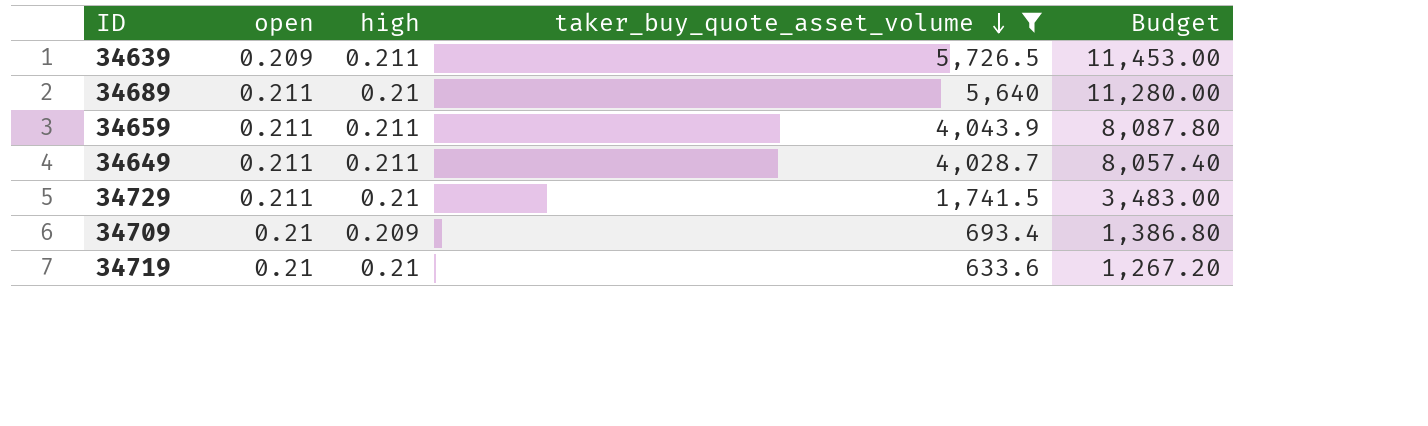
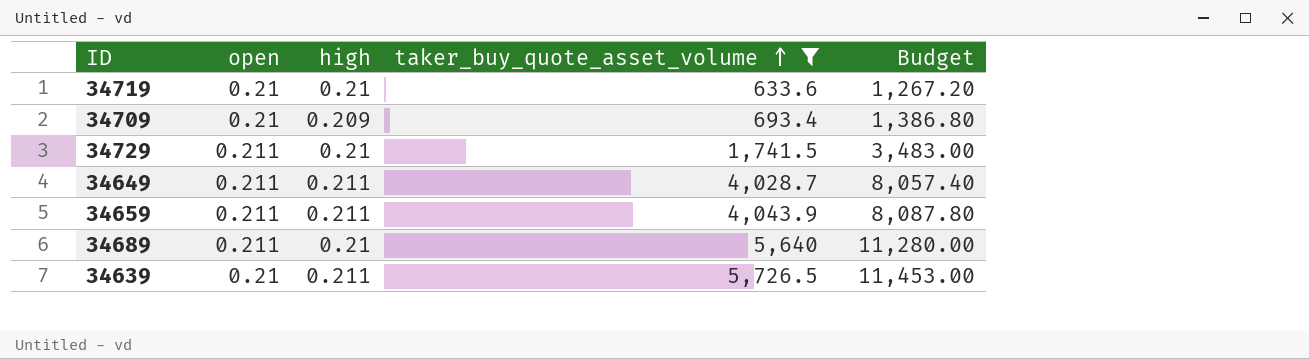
row order: taker_buy_quote_asset_volume descending -> taker_buy_quote_asset_volume ascending
34639 | open: 0.209 -> 0.21

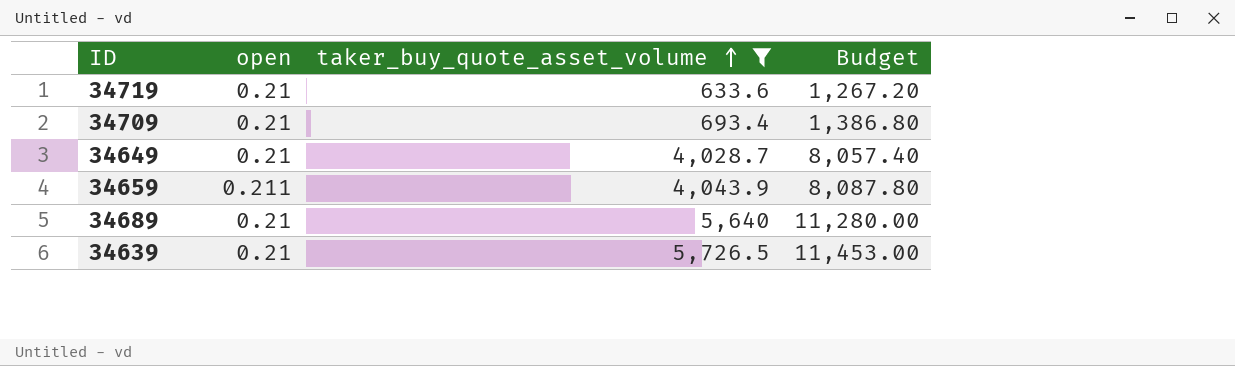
column high | position: 3 -> none
row 34729: 0.211 | 0.21 | 1,741.5 | 3,483.00 -> none
34649 | open: 0.211 -> 0.21
34689 | open: 0.211 -> 0.21

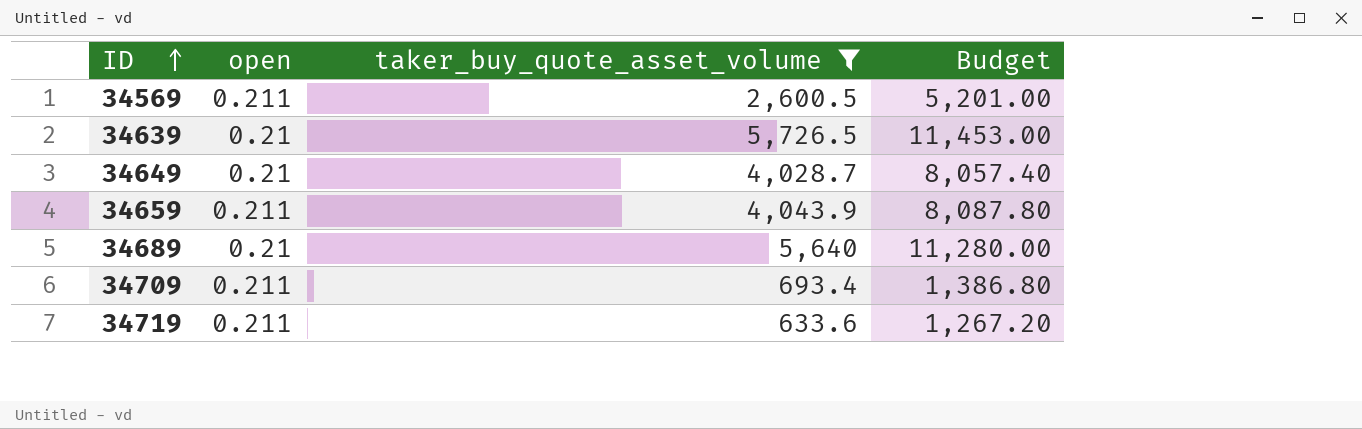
row order: taker_buy_quote_asset_volume ascending -> ID ascending
row 34569: none -> 0.211 | 2,600.5 | 5,201.00
34709 | open: 0.21 -> 0.211
34719 | open: 0.21 -> 0.211

